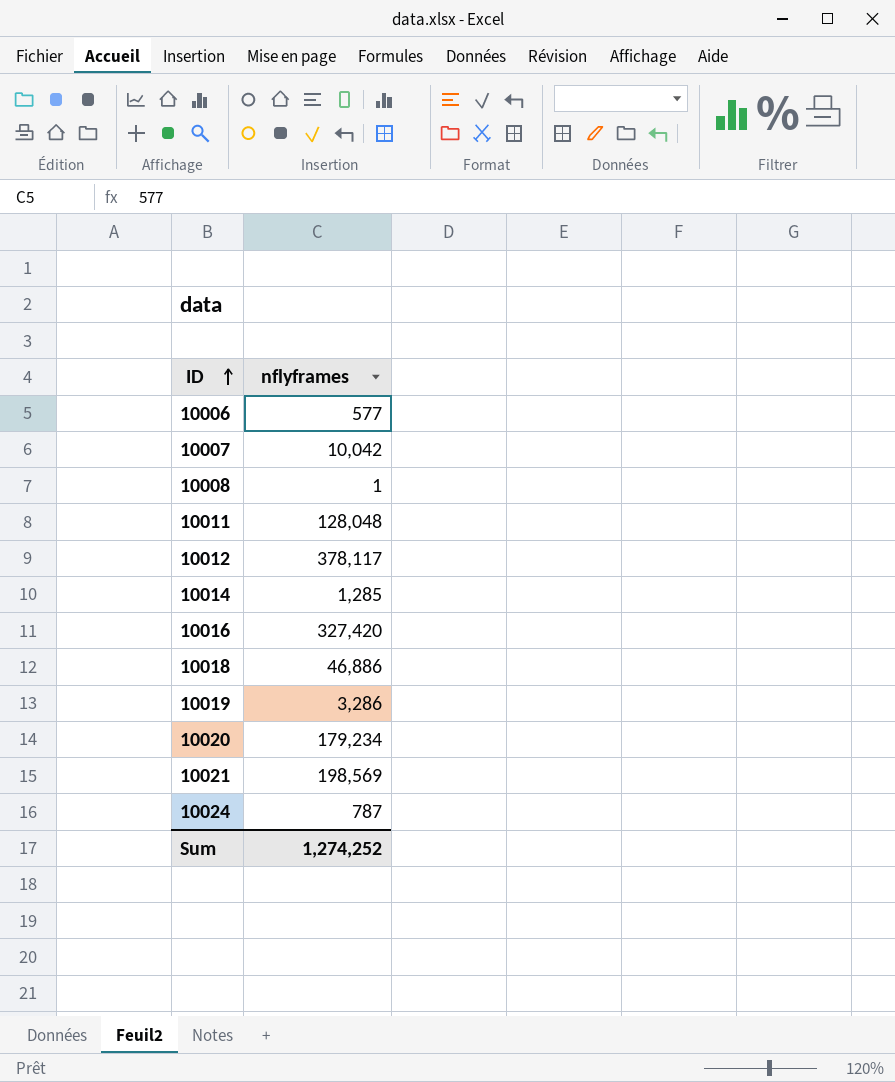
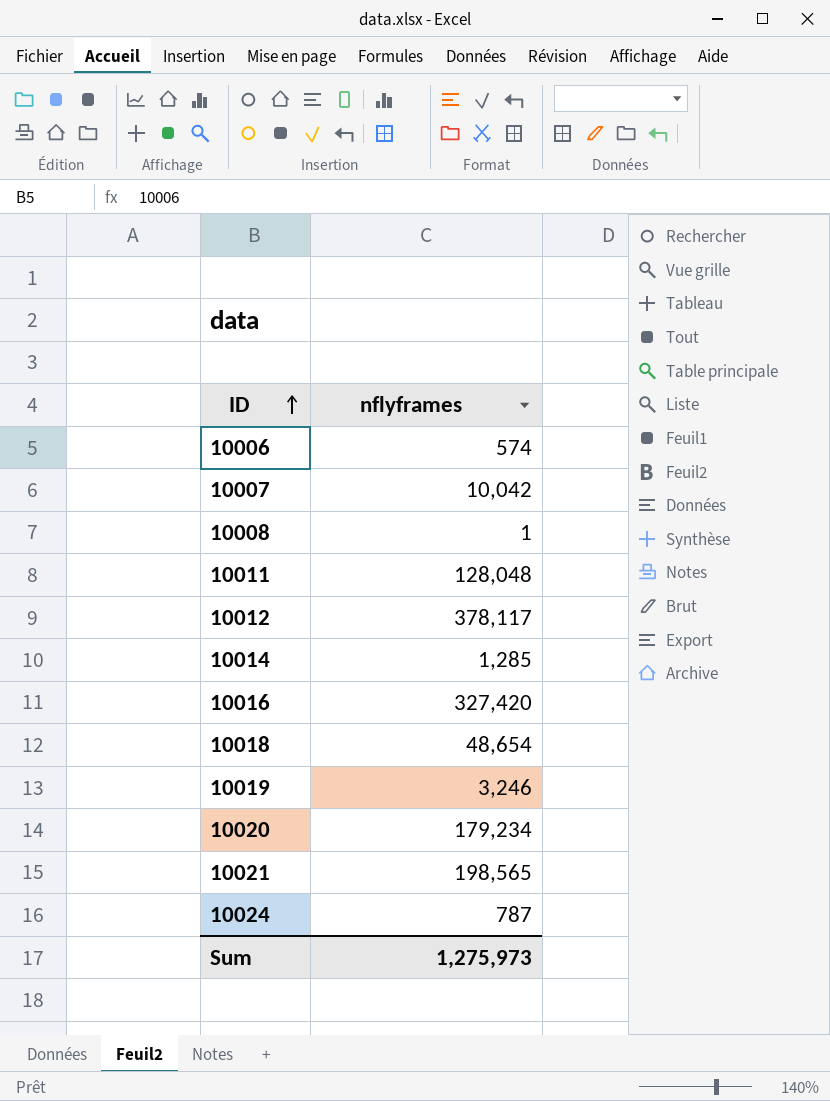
10006 | nflyframes: 577 -> 574
10018 | nflyframes: 46,886 -> 48,654
10019 | nflyframes: 3,286 -> 3,246
10021 | nflyframes: 198,569 -> 198,565
Sum | nflyframes: 1,274,252 -> 1,275,973

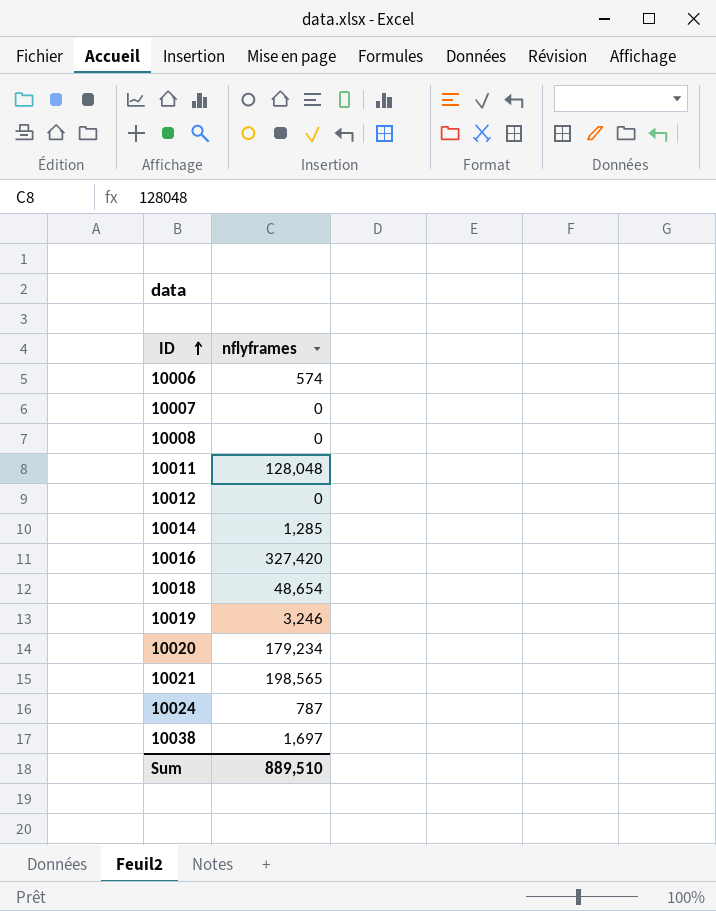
10007 | nflyframes: 10,042 -> 0
10008 | nflyframes: 1 -> 0
10012 | nflyframes: 378,117 -> 0
row 10038: none -> 1,697
Sum | nflyframes: 1,275,973 -> 889,510

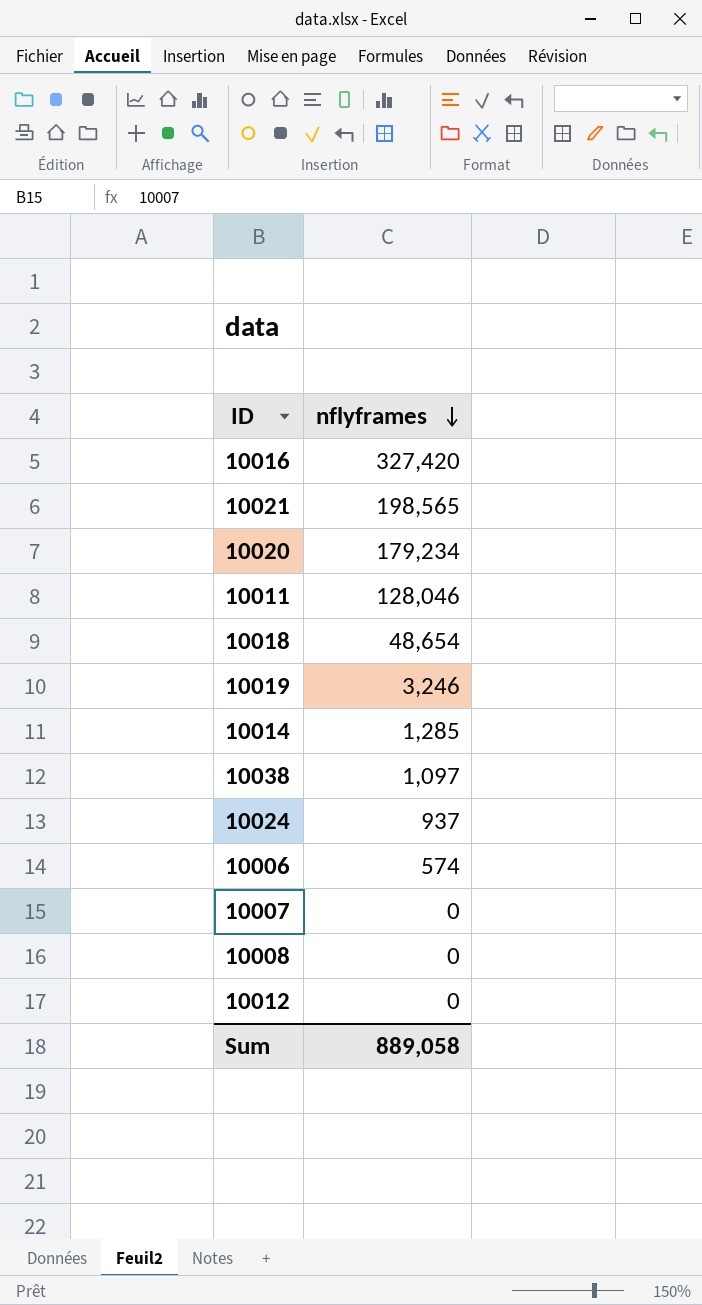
row order: ID ascending -> nflyframes descending
10011 | nflyframes: 128,048 -> 128,046
10038 | nflyframes: 1,697 -> 1,097
10024 | nflyframes: 787 -> 937
Sum | nflyframes: 889,510 -> 889,058

